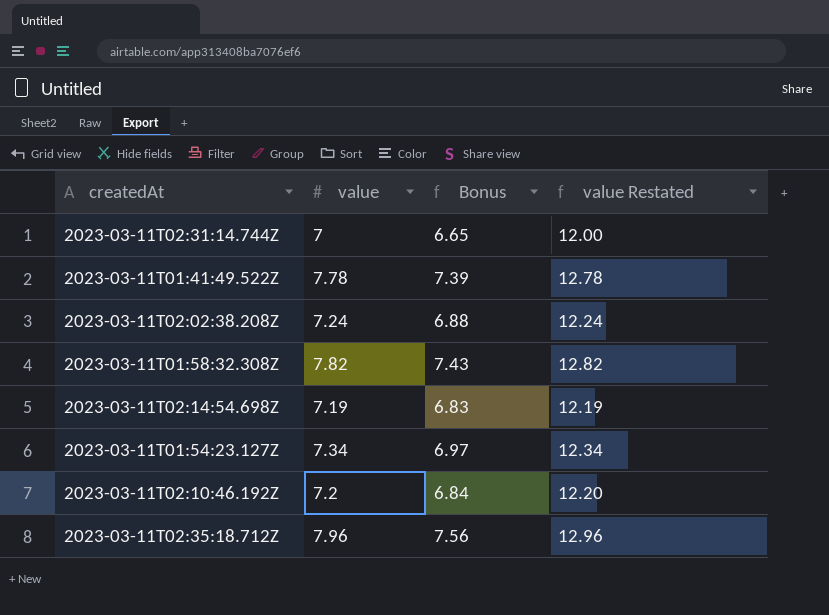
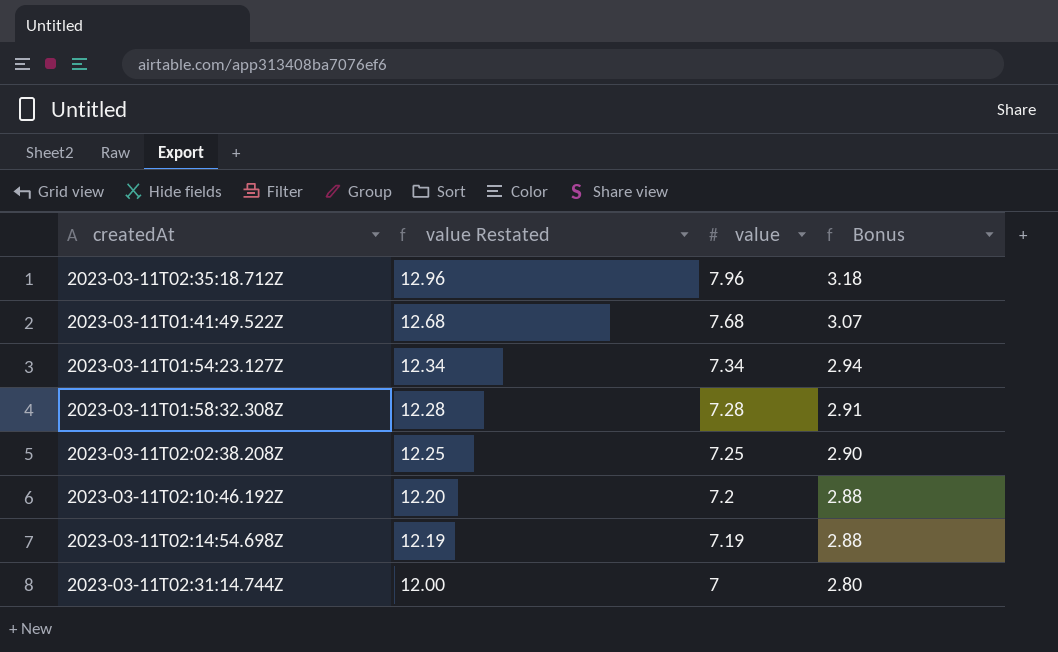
row order: none -> value Restated descending
column value Restated | position: 4 -> 2
column Bonus | formula: [value] * 0.95 -> [value] * 0.4
2023-03-11T01:41:49.522Z | value Restated: 12.78 -> 12.68
2023-03-11T01:41:49.522Z | value: 7.78 -> 7.68
2023-03-11T01:58:32.308Z | value Restated: 12.82 -> 12.28
2023-03-11T01:58:32.308Z | value: 7.82 -> 7.28
2023-03-11T02:02:38.208Z | value Restated: 12.24 -> 12.25
2023-03-11T02:02:38.208Z | value: 7.24 -> 7.25

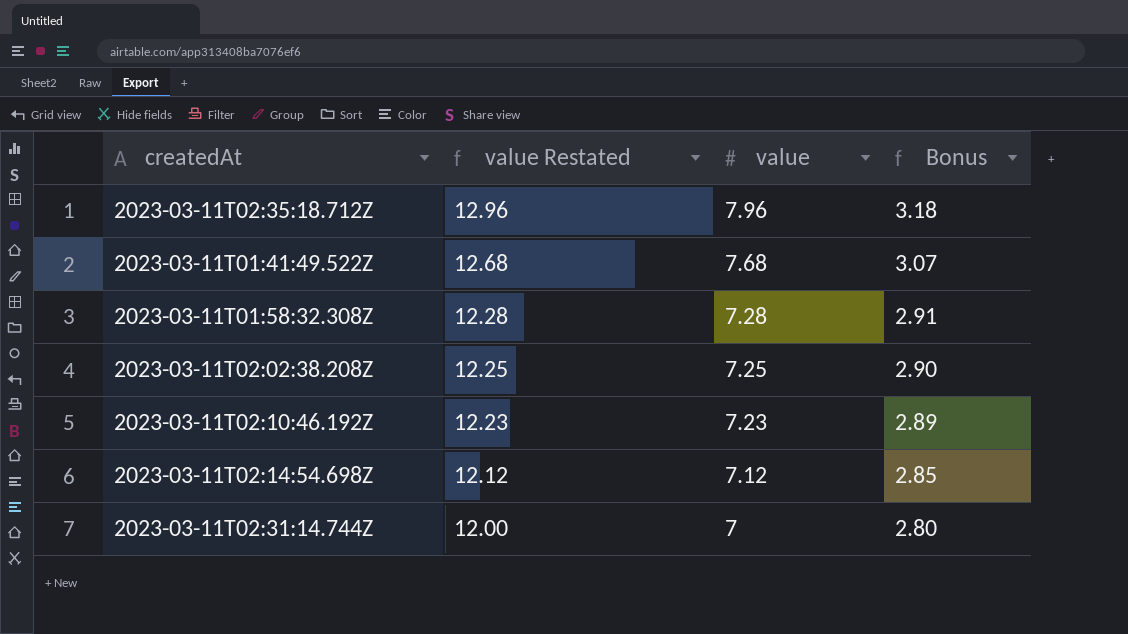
row 2023-03-11T01:54:23.127Z: 12.34 | 7.34 | 2.94 -> none
2023-03-11T02:10:46.192Z | value Restated: 12.20 -> 12.23
2023-03-11T02:10:46.192Z | value: 7.2 -> 7.23
2023-03-11T02:10:46.192Z | Bonus: 2.88 -> 2.89
2023-03-11T02:14:54.698Z | value Restated: 12.19 -> 12.12
2023-03-11T02:14:54.698Z | value: 7.19 -> 7.12
2023-03-11T02:14:54.698Z | Bonus: 2.88 -> 2.85

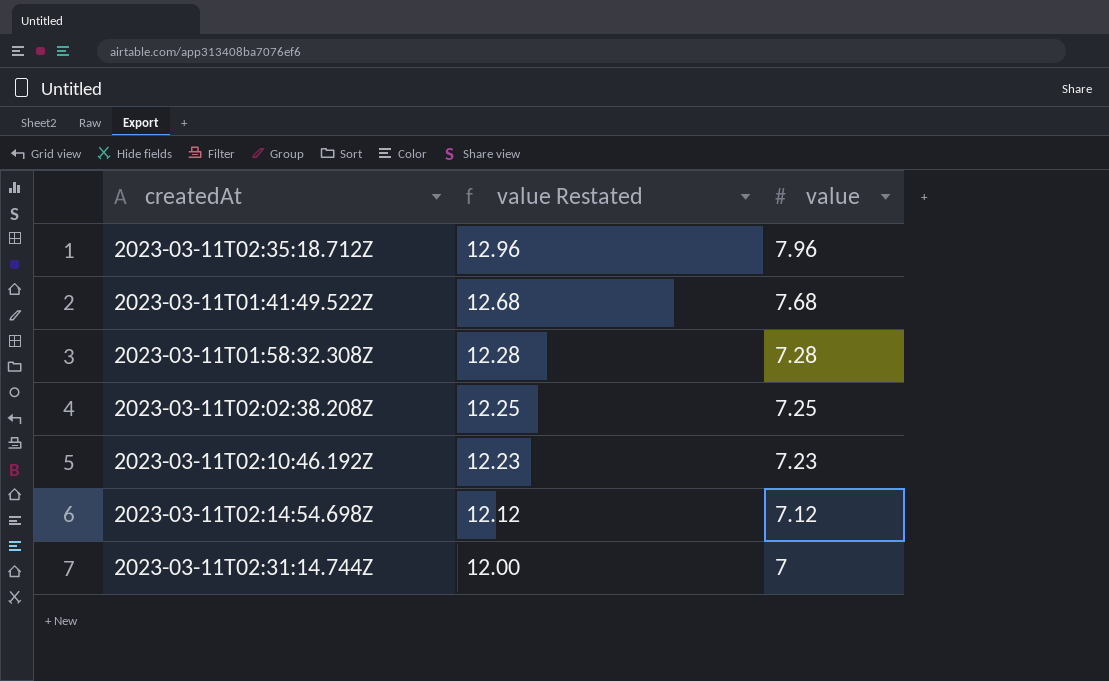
column Bonus | formula: [value] * 0.4 -> none

